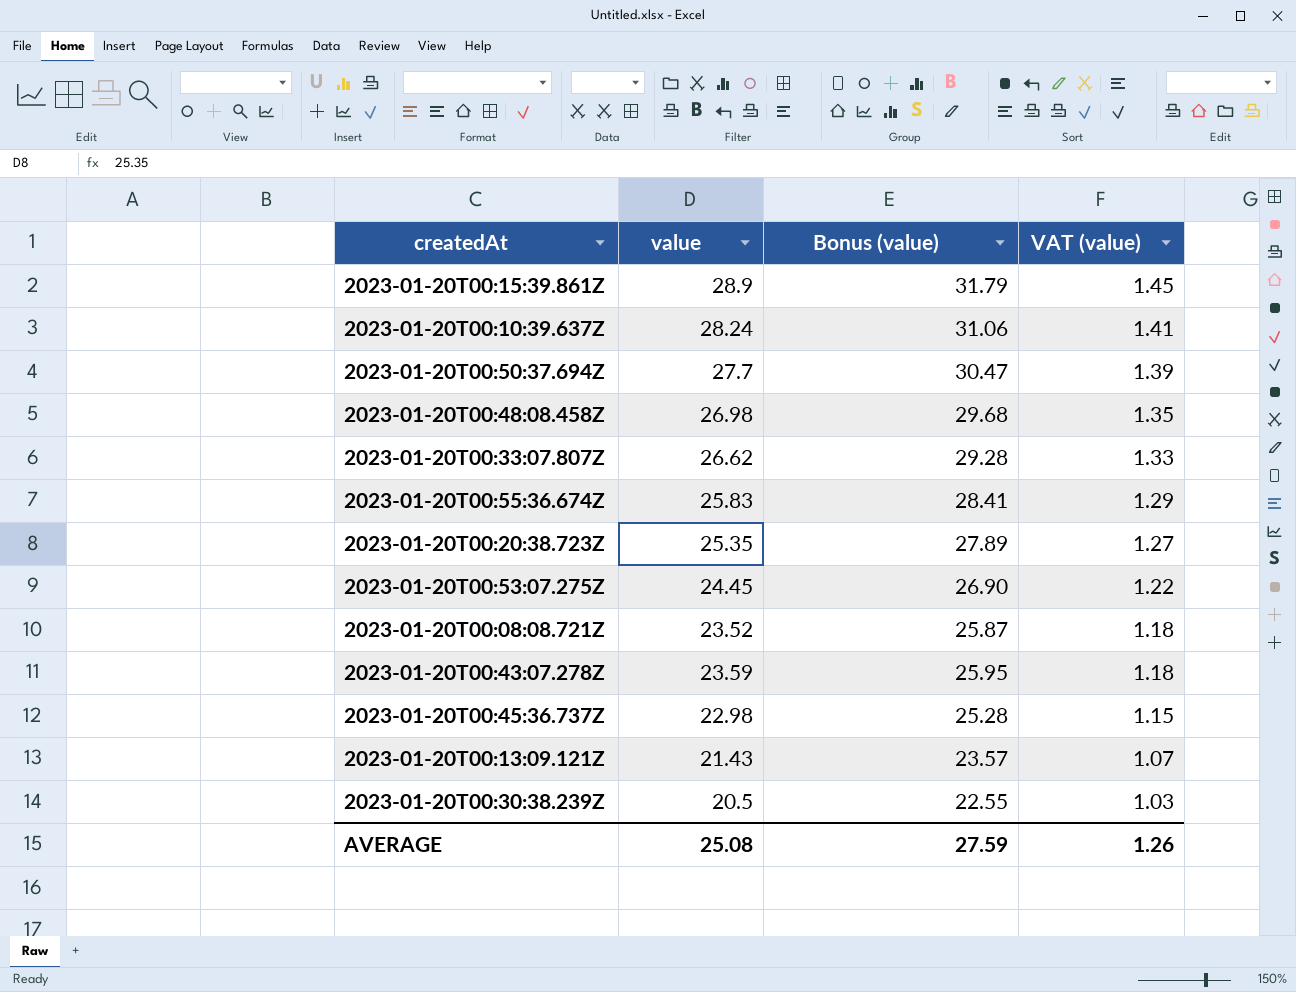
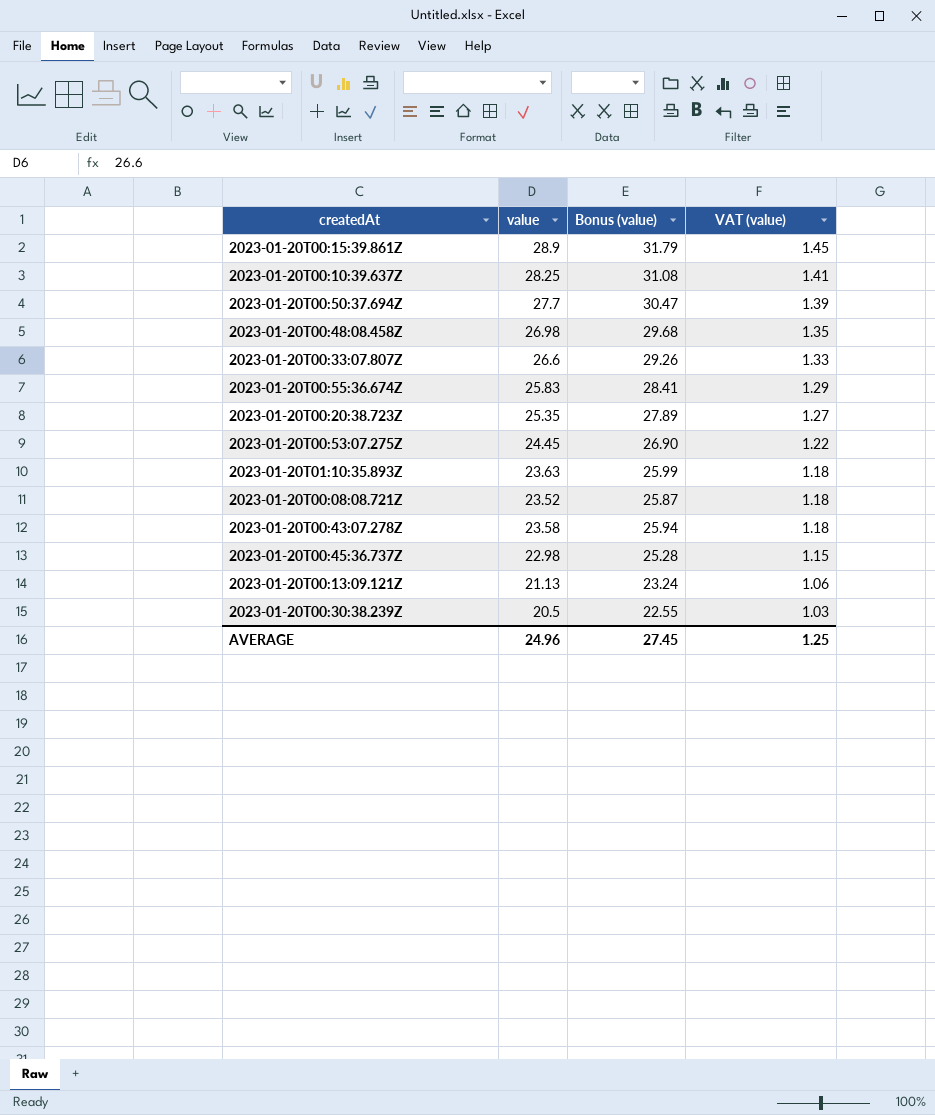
2023-01-20T00:10:39.637Z | value: 28.24 -> 28.25
2023-01-20T00:10:39.637Z | Bonus (value): 31.06 -> 31.08
2023-01-20T00:33:07.807Z | value: 26.62 -> 26.6
2023-01-20T00:33:07.807Z | Bonus (value): 29.28 -> 29.26
row 2023-01-20T01:10:35.893Z: none -> 23.63 | 25.99 | 1.18
2023-01-20T00:43:07.278Z | value: 23.59 -> 23.58
2023-01-20T00:43:07.278Z | Bonus (value): 25.95 -> 25.94
2023-01-20T00:13:09.121Z | value: 21.43 -> 21.13
2023-01-20T00:13:09.121Z | Bonus (value): 23.57 -> 23.24
2023-01-20T00:13:09.121Z | VAT (value): 1.07 -> 1.06
AVERAGE | value: 25.08 -> 24.96
AVERAGE | Bonus (value): 27.59 -> 27.45
AVERAGE | VAT (value): 1.26 -> 1.25

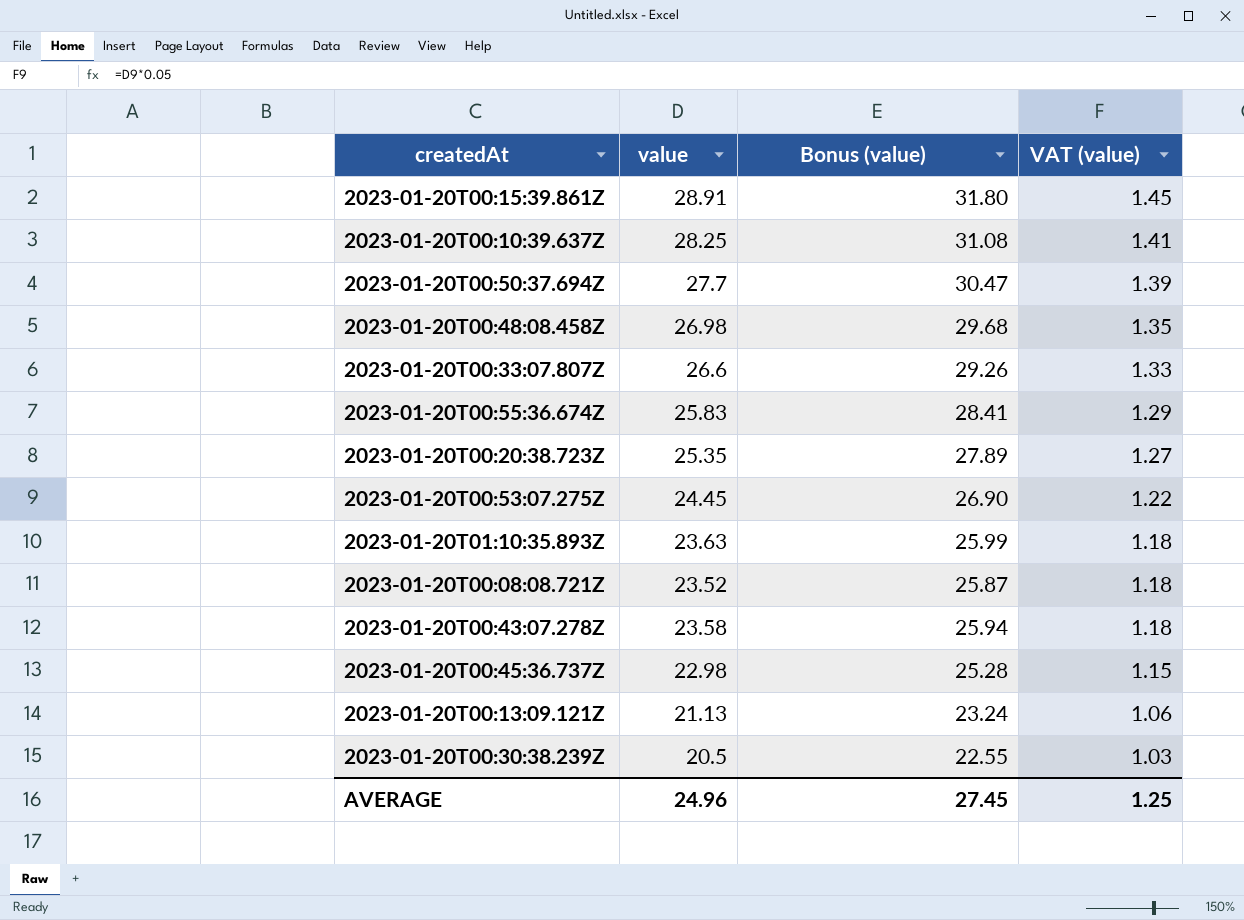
2023-01-20T00:15:39.861Z | value: 28.9 -> 28.91
2023-01-20T00:15:39.861Z | Bonus (value): 31.79 -> 31.80

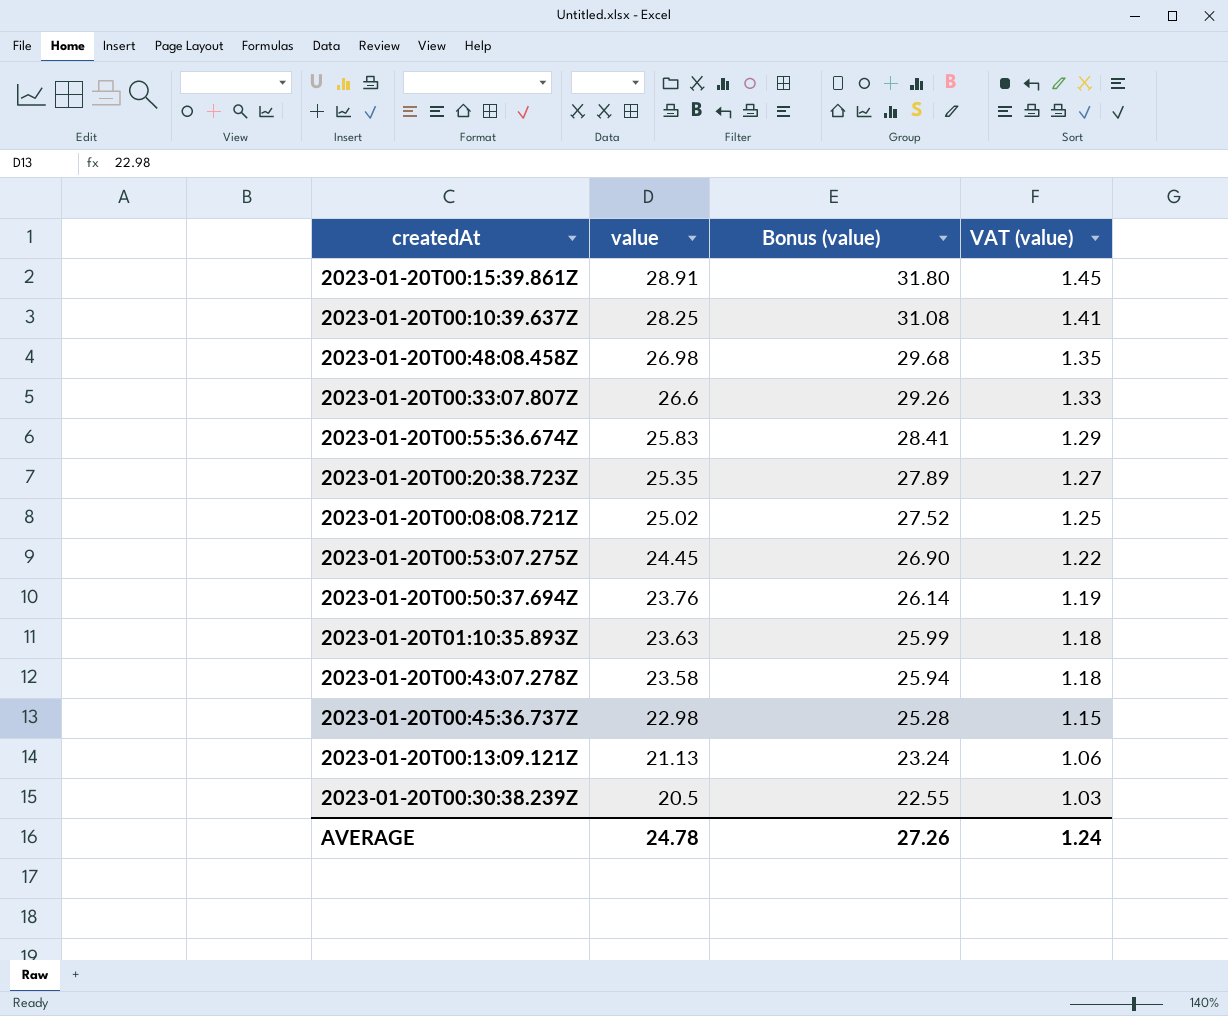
row order: VAT (value) descending -> value descending
2023-01-20T00:08:08.721Z | value: 23.52 -> 25.02
2023-01-20T00:08:08.721Z | Bonus (value): 25.87 -> 27.52
2023-01-20T00:08:08.721Z | VAT (value): 1.18 -> 1.25
2023-01-20T00:50:37.694Z | value: 27.7 -> 23.76
2023-01-20T00:50:37.694Z | Bonus (value): 30.47 -> 26.14
2023-01-20T00:50:37.694Z | VAT (value): 1.39 -> 1.19
AVERAGE | value: 24.96 -> 24.78
AVERAGE | Bonus (value): 27.45 -> 27.26
AVERAGE | VAT (value): 1.25 -> 1.24

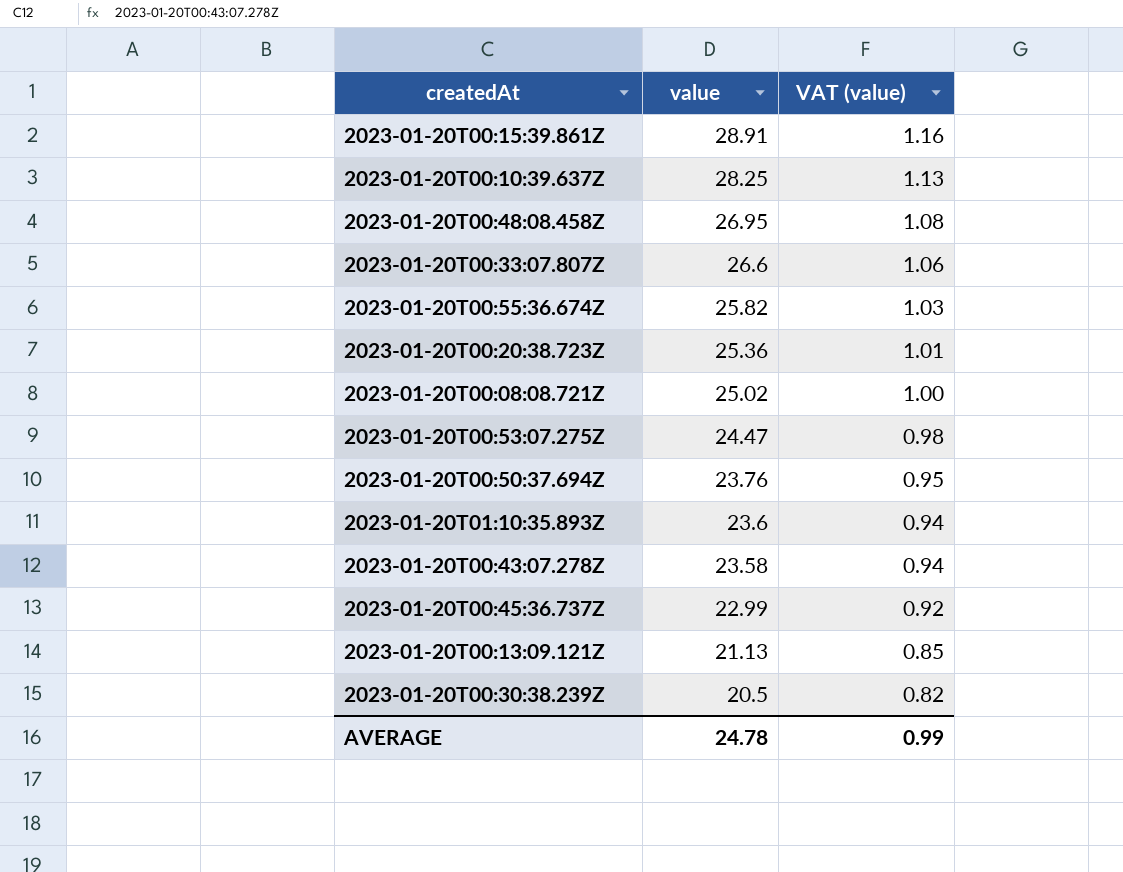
column Bonus (value) | formula: [value] * 1.1 -> none
column VAT (value) | formula: [value] * 0.05 -> [value] * 0.04
2023-01-20T00:48:08.458Z | value: 26.98 -> 26.95
2023-01-20T00:55:36.674Z | value: 25.83 -> 25.82
2023-01-20T00:20:38.723Z | value: 25.35 -> 25.36
2023-01-20T00:53:07.275Z | value: 24.45 -> 24.47
2023-01-20T01:10:35.893Z | value: 23.63 -> 23.6
2023-01-20T00:45:36.737Z | value: 22.98 -> 22.99
AVERAGE | VAT (value): 1.24 -> 0.99

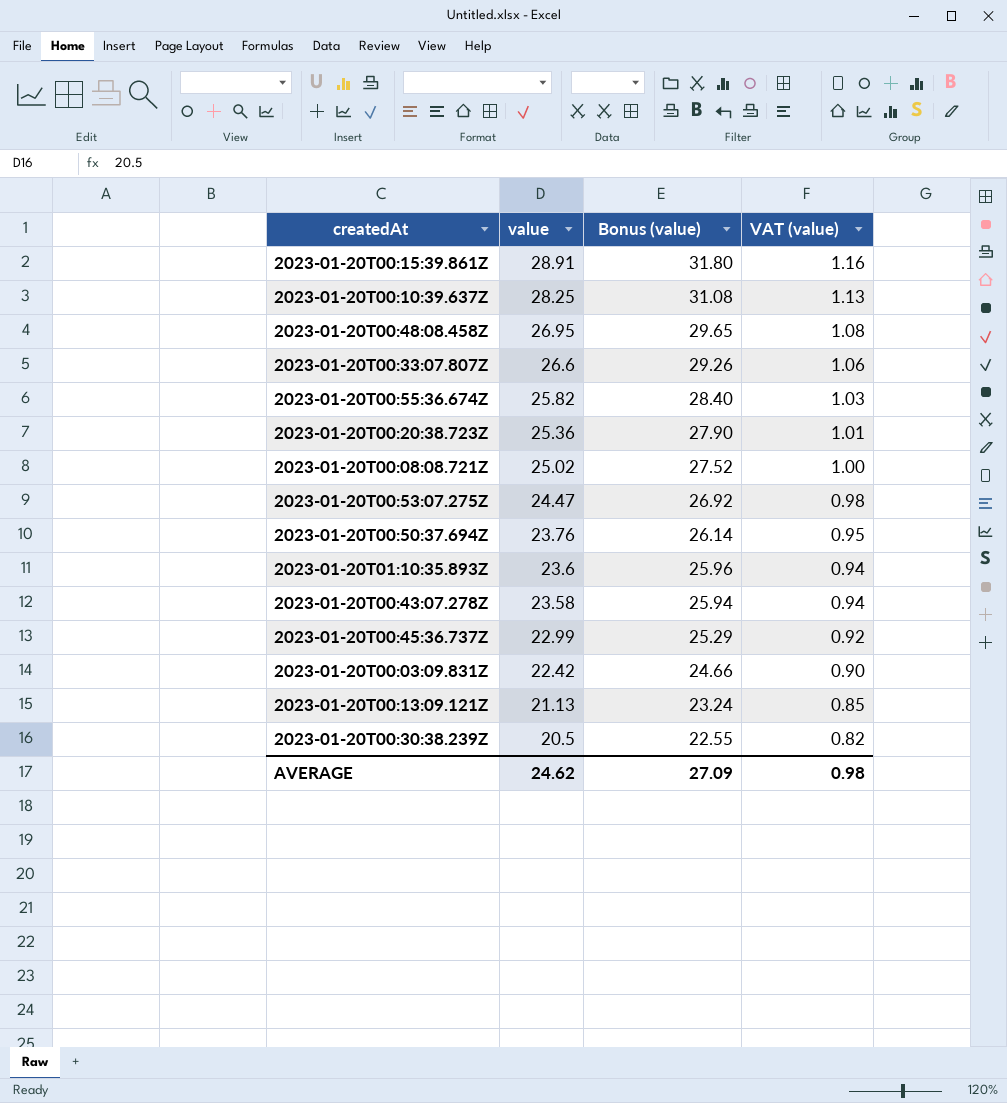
column Bonus (value) | formula: none -> [value] * 1.1
row 2023-01-20T00:03:09.831Z: none -> 22.42 | 24.66 | 0.90
AVERAGE | value: 24.78 -> 24.62
AVERAGE | VAT (value): 0.99 -> 0.98

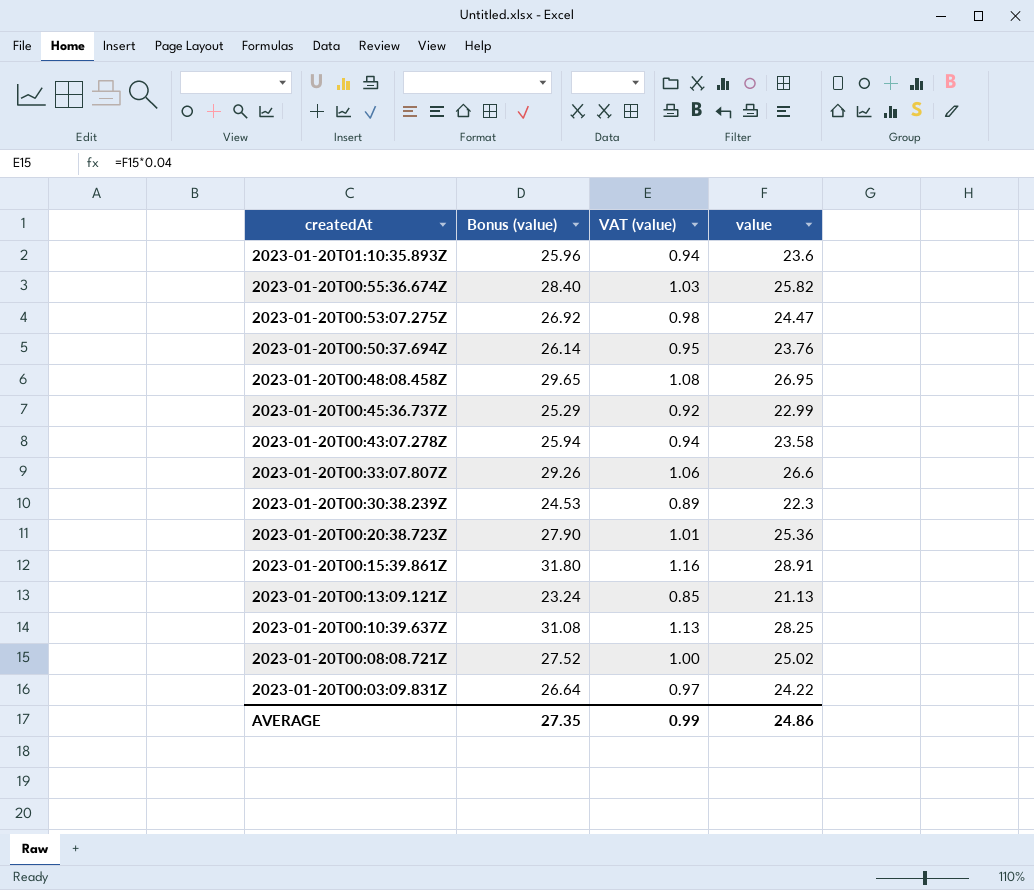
row order: value descending -> createdAt descending
column value | position: 2 -> 4
2023-01-20T00:30:38.239Z | Bonus (value): 22.55 -> 24.53
2023-01-20T00:30:38.239Z | VAT (value): 0.82 -> 0.89
2023-01-20T00:30:38.239Z | value: 20.5 -> 22.3
2023-01-20T00:03:09.831Z | Bonus (value): 24.66 -> 26.64
2023-01-20T00:03:09.831Z | VAT (value): 0.90 -> 0.97
2023-01-20T00:03:09.831Z | value: 22.42 -> 24.22
AVERAGE | Bonus (value): 27.09 -> 27.35
AVERAGE | VAT (value): 0.98 -> 0.99
AVERAGE | value: 24.62 -> 24.86

